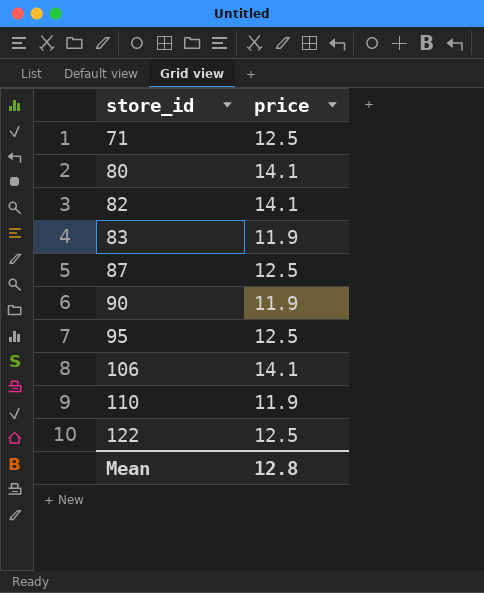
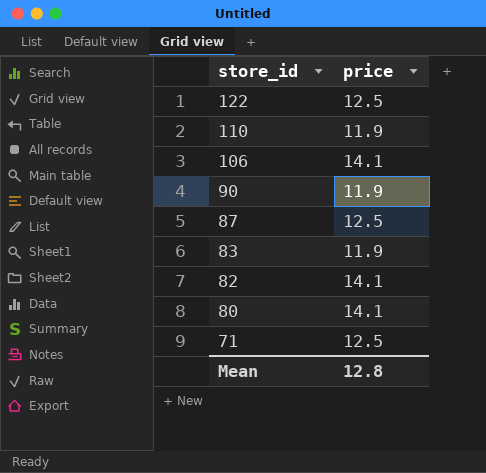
row order: store_id ascending -> store_id descending
row 95: 12.5 -> none

